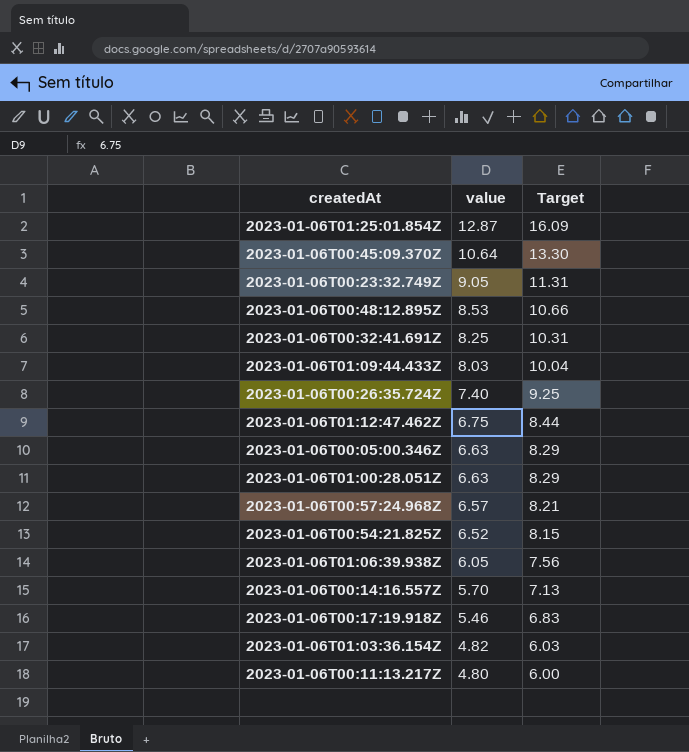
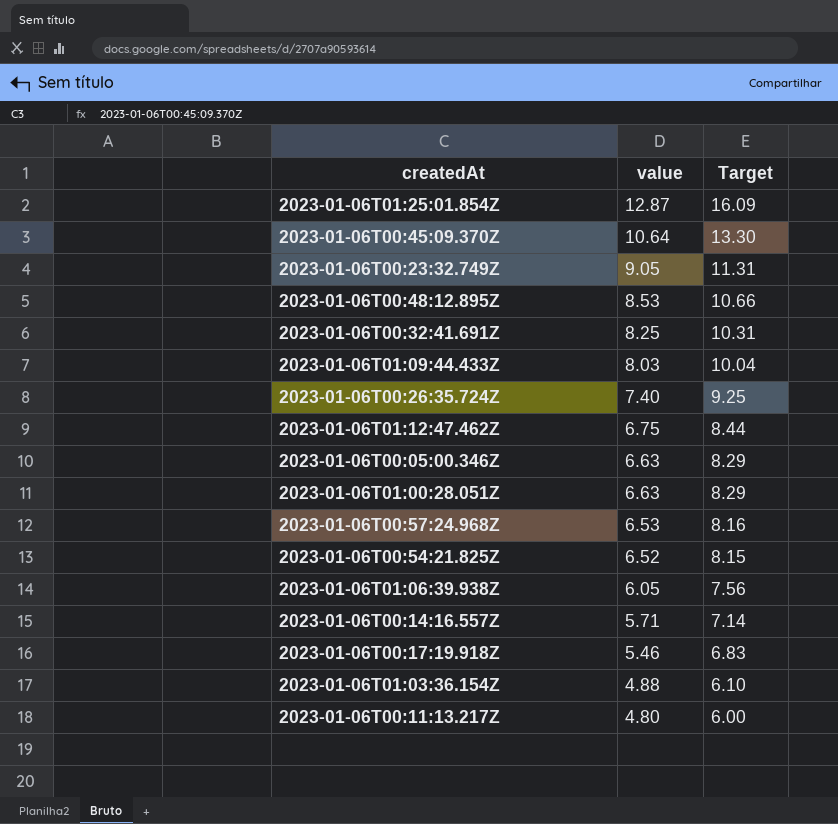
2023-01-06T00:57:24.968Z | value: 6.57 -> 6.53
2023-01-06T00:57:24.968Z | Target: 8.21 -> 8.16
2023-01-06T00:14:16.557Z | value: 5.70 -> 5.71
2023-01-06T00:14:16.557Z | Target: 7.13 -> 7.14
2023-01-06T01:03:36.154Z | value: 4.82 -> 4.88
2023-01-06T01:03:36.154Z | Target: 6.03 -> 6.10

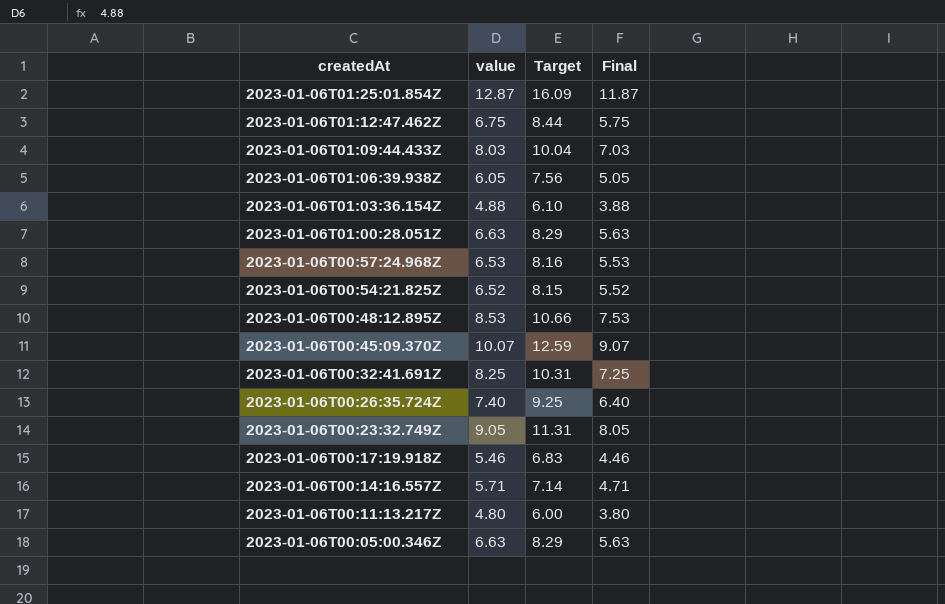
row order: value descending -> createdAt descending
column Final | formula: none -> [value] - 1
2023-01-06T00:45:09.370Z | value: 10.64 -> 10.07
2023-01-06T00:45:09.370Z | Target: 13.30 -> 12.59

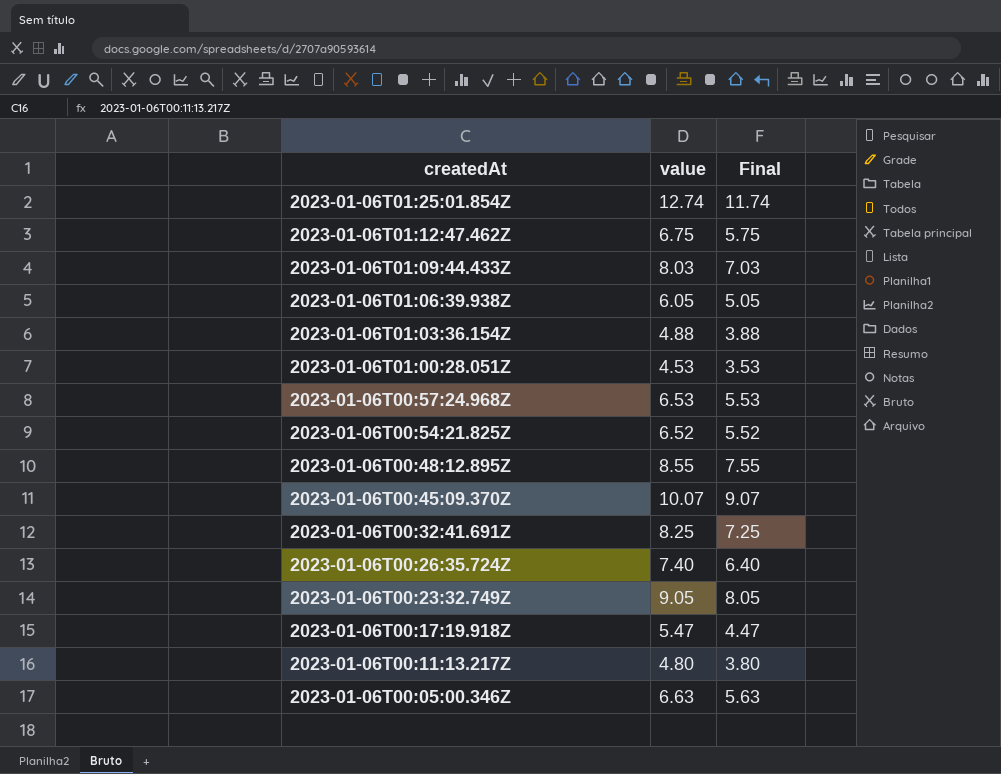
column Target | formula: [value] * 1.25 -> none
row 2023-01-06T00:14:16.557Z: 5.71 | 7.14 | 4.71 -> none
2023-01-06T01:25:01.854Z | value: 12.87 -> 12.74
2023-01-06T01:25:01.854Z | Final: 11.87 -> 11.74
2023-01-06T01:00:28.051Z | value: 6.63 -> 4.53
2023-01-06T01:00:28.051Z | Final: 5.63 -> 3.53
2023-01-06T00:48:12.895Z | value: 8.53 -> 8.55
2023-01-06T00:48:12.895Z | Final: 7.53 -> 7.55
2023-01-06T00:17:19.918Z | value: 5.46 -> 5.47
2023-01-06T00:17:19.918Z | Final: 4.46 -> 4.47

